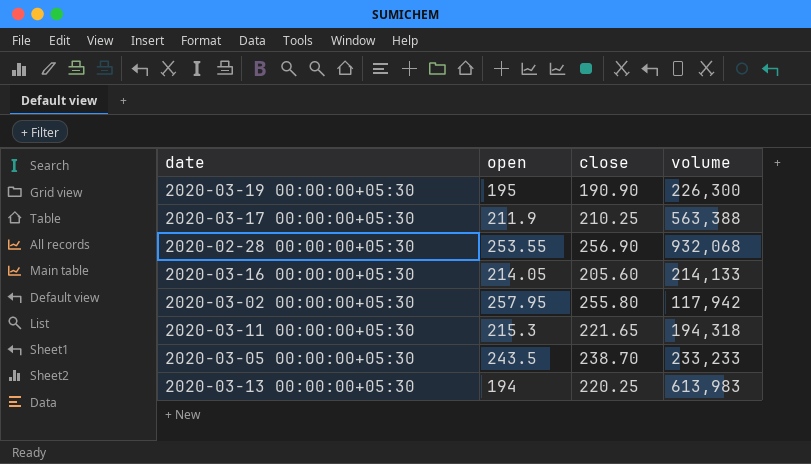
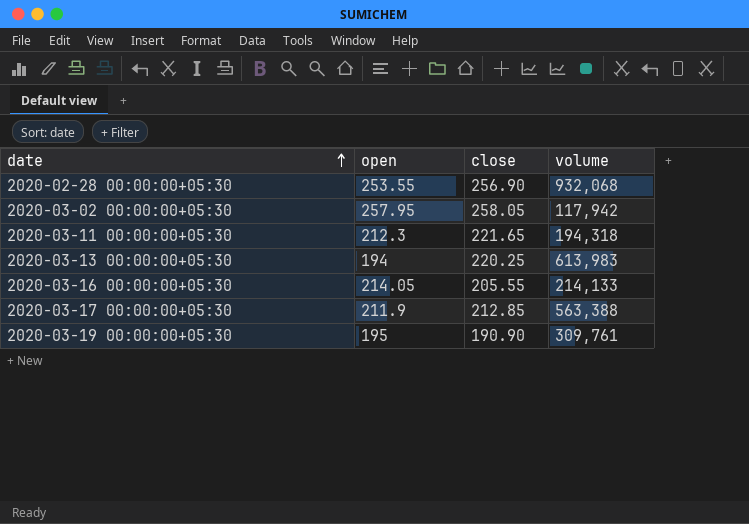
row order: none -> date ascending
row 2020-03-05 00:00:00+05:30: 243.5 | 238.70 | 233,233 -> none
2020-03-02 00:00:00+05:30 | close: 255.80 -> 258.05
2020-03-11 00:00:00+05:30 | open: 215.3 -> 212.3
2020-03-16 00:00:00+05:30 | close: 205.60 -> 205.55
2020-03-17 00:00:00+05:30 | close: 210.25 -> 212.85
2020-03-19 00:00:00+05:30 | volume: 226,300 -> 309,761

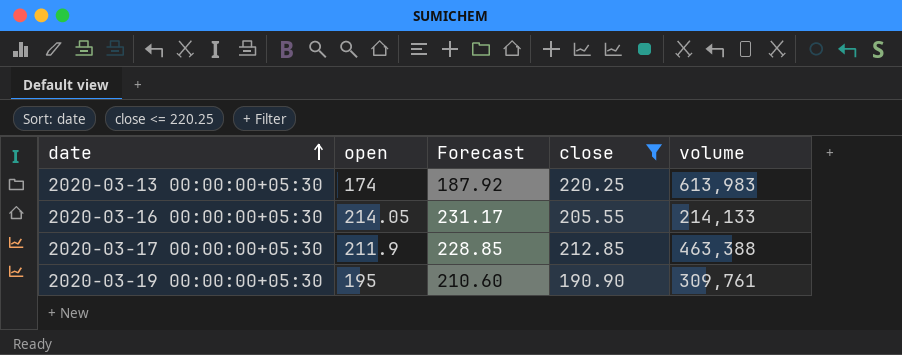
filter: none -> close <= 220.25
column Forecast | formula: none -> [open] * 1.08
2020-03-13 00:00:00+05:30 | open: 194 -> 174
2020-03-17 00:00:00+05:30 | volume: 563,388 -> 463,388

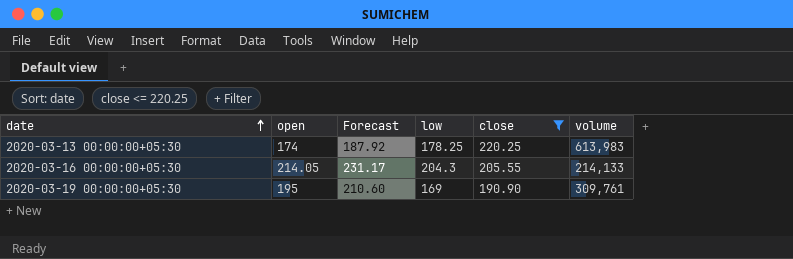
column low | position: none -> 4
row 2020-03-17 00:00:00+05:30: 211.9 | 228.85 | 212.85 | 463,388 -> none

